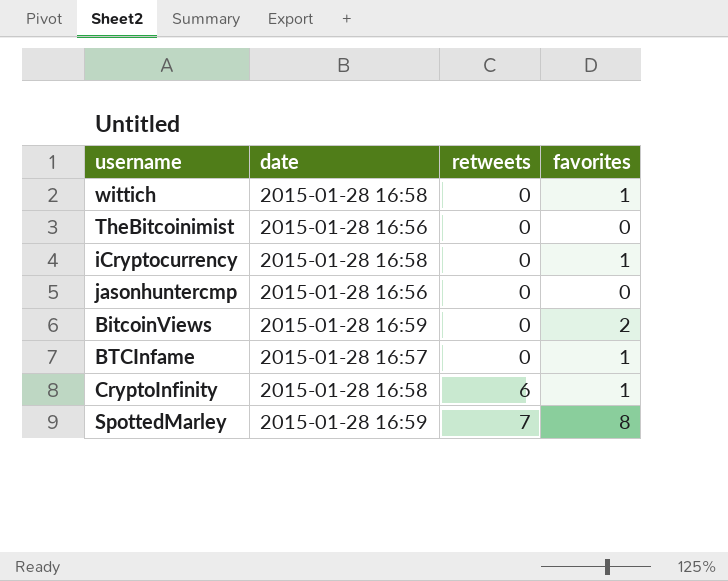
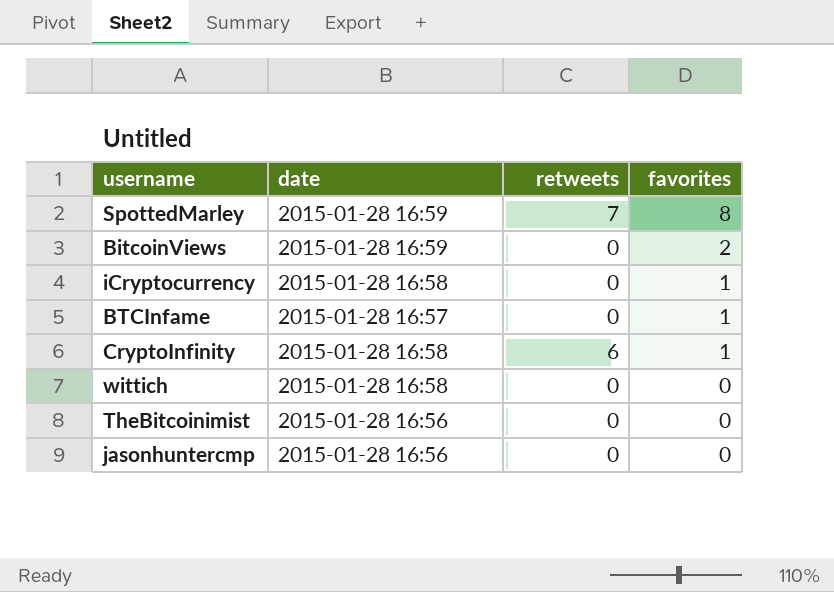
row order: retweets ascending -> favorites descending
wittich | favorites: 1 -> 0

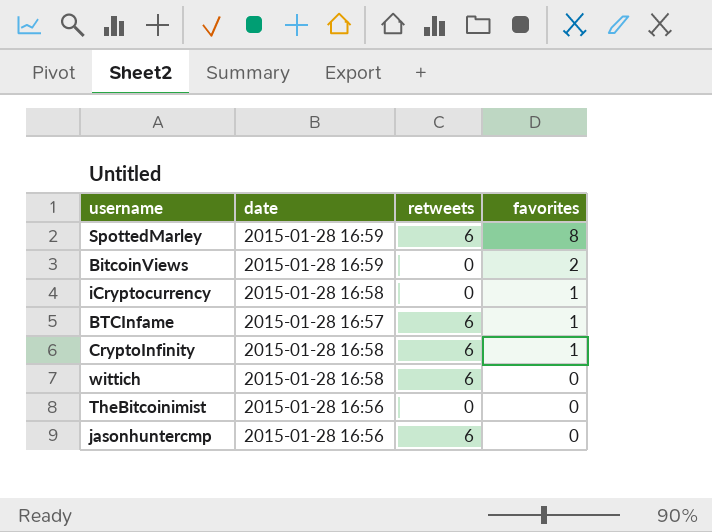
SpottedMarley | retweets: 7 -> 6
BTCInfame | retweets: 0 -> 6
wittich | retweets: 0 -> 6
jasonhuntercmp | retweets: 0 -> 6

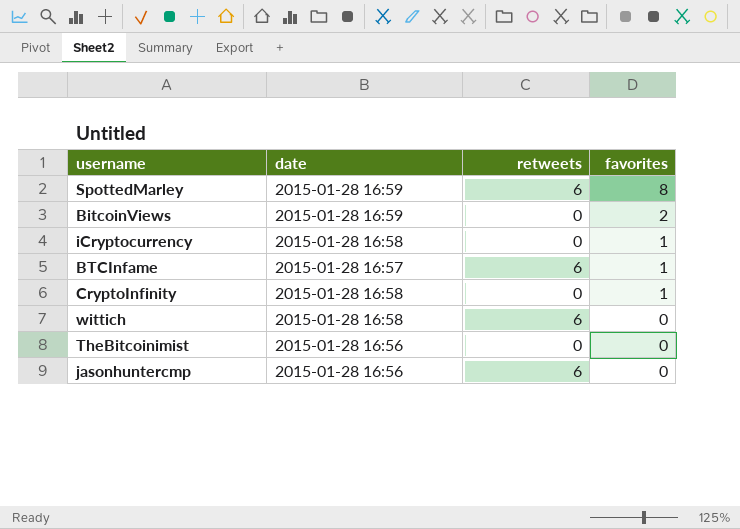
CryptoInfinity | retweets: 6 -> 0

